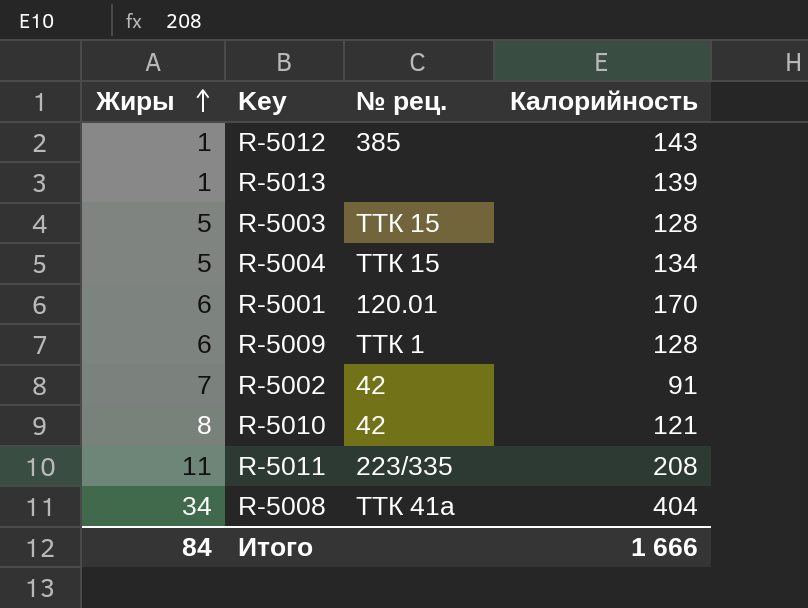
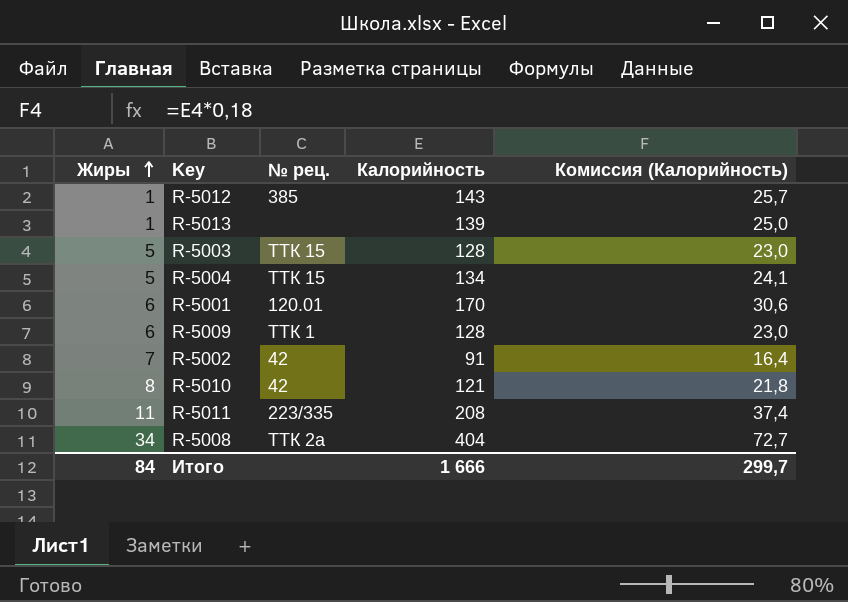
column Комиссия (Калорийность) | formula: none -> [Калорийность] * 0,18
R-5008 | № рец.: ТТК 41а -> ТТК 2а

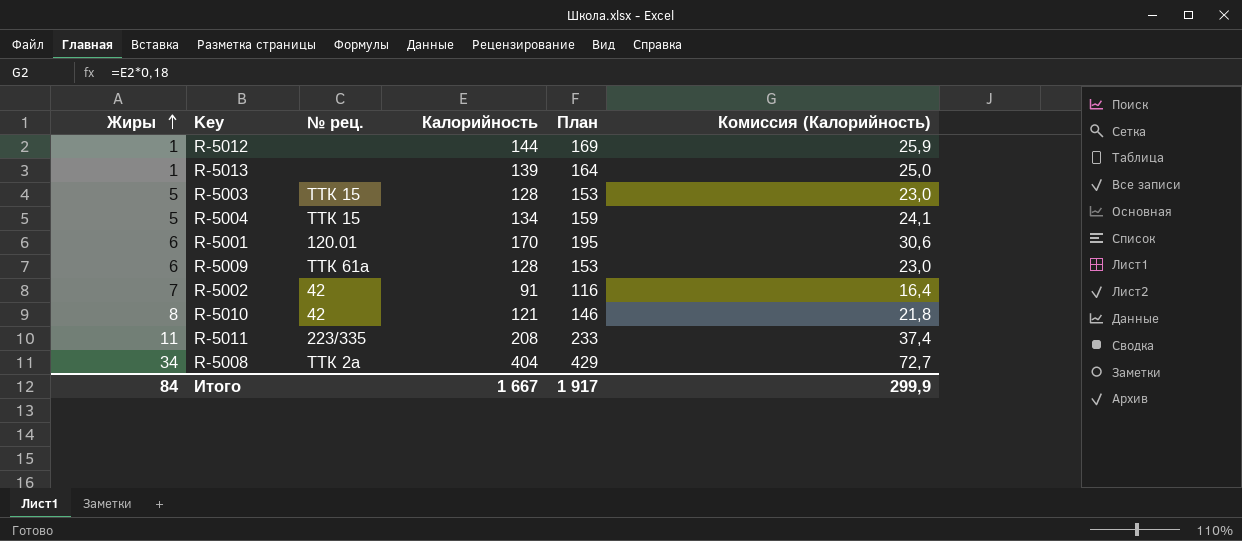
column План | formula: none -> [Калорийность] + 25
R-5012 | № рец.: 385 -> none
R-5012 | Калорийность: 143 -> 144
R-5012 | Комиссия (Калорийность): 25,7 -> 25,9
R-5009 | № рец.: ТТК 1 -> ТТК 61а
Итого | Калорийность: 1 666 -> 1 667
Итого | Комиссия (Калорийность): 299,7 -> 299,9

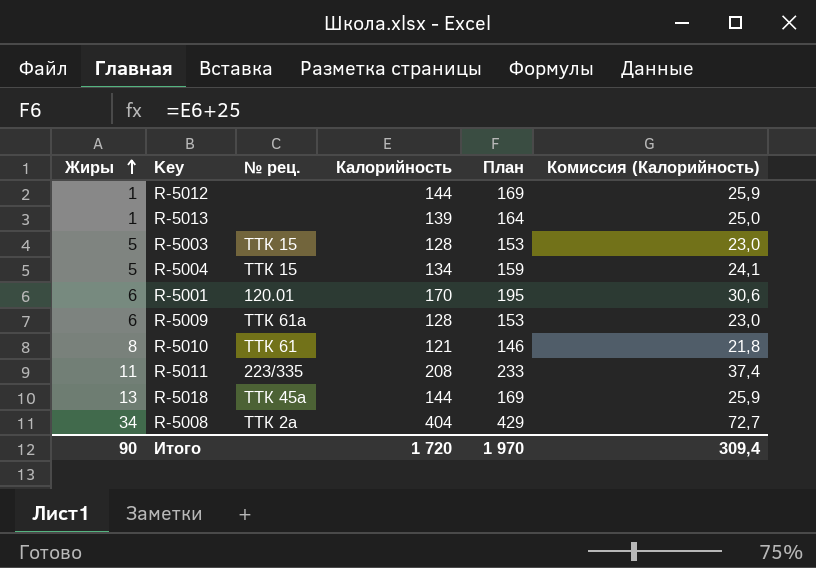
row R-5002: 7 | 42 | 91 | 116 | 16,4 -> none
R-5010 | № рец.: 42 -> ТТК 61
row R-5018: none -> 13 | ТТК 45а | 144 | 169 | 25,9
Итого | Жиры: 84 -> 90
Итого | Калорийность: 1 667 -> 1 720
Итого | План: 1 917 -> 1 970
Итого | Комиссия (Калорийность): 299,9 -> 309,4

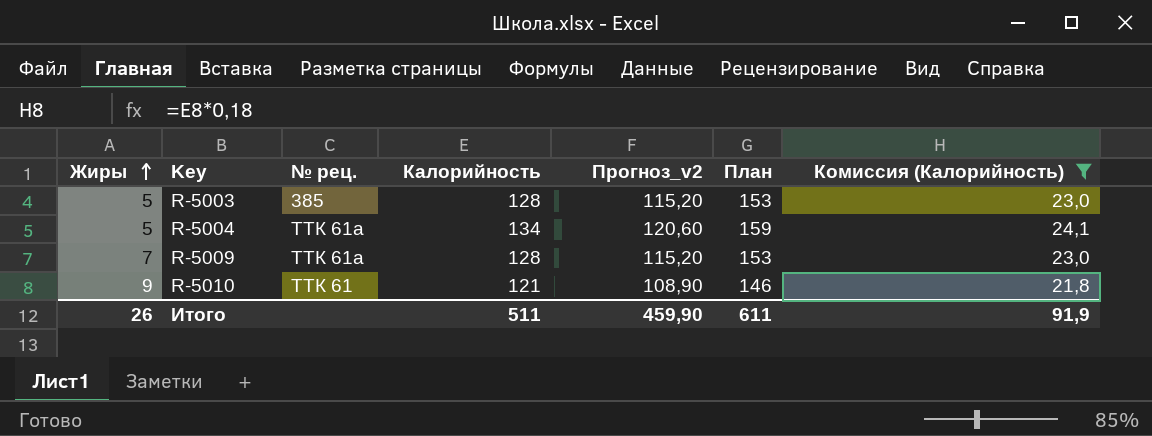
filter: none -> Комиссия (Калорийность) <= 24,1
column Прогноз_v2 | formula: none -> [Калорийность] * 0,9
R-5003 | № рец.: ТТК 15 -> 385
R-5004 | № рец.: ТТК 15 -> ТТК 61а
R-5009 | Жиры: 6 -> 7
R-5010 | Жиры: 8 -> 9
Итого | Жиры: 90 -> 26
Итого | Калорийность: 1 720 -> 511
Итого | План: 1 970 -> 611
Итого | Комиссия (Калорийность): 309,4 -> 91,9

